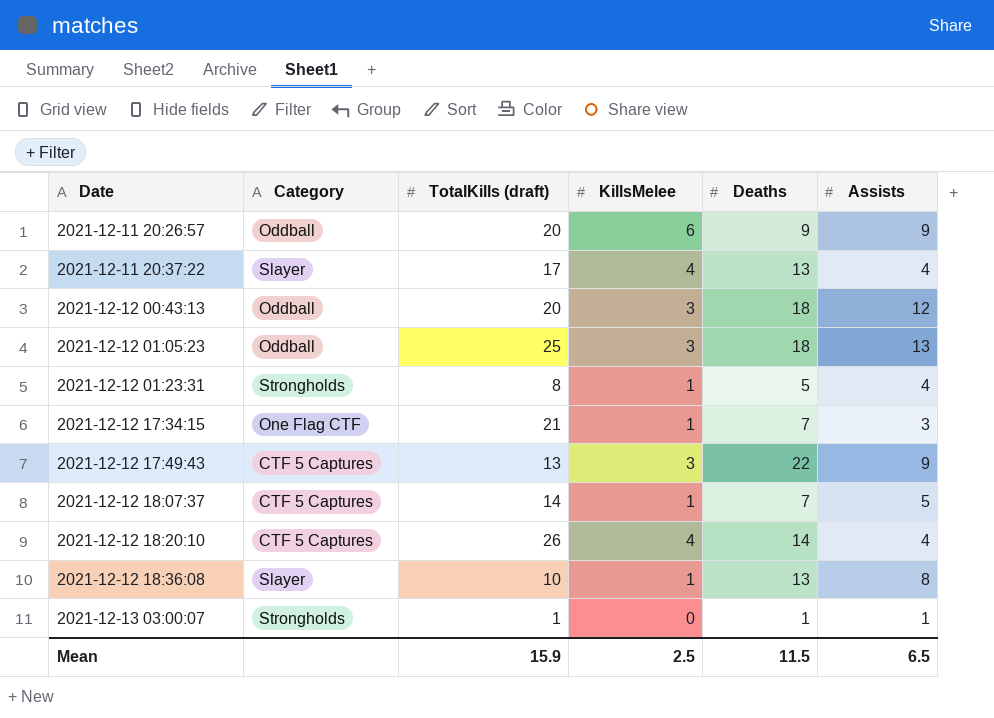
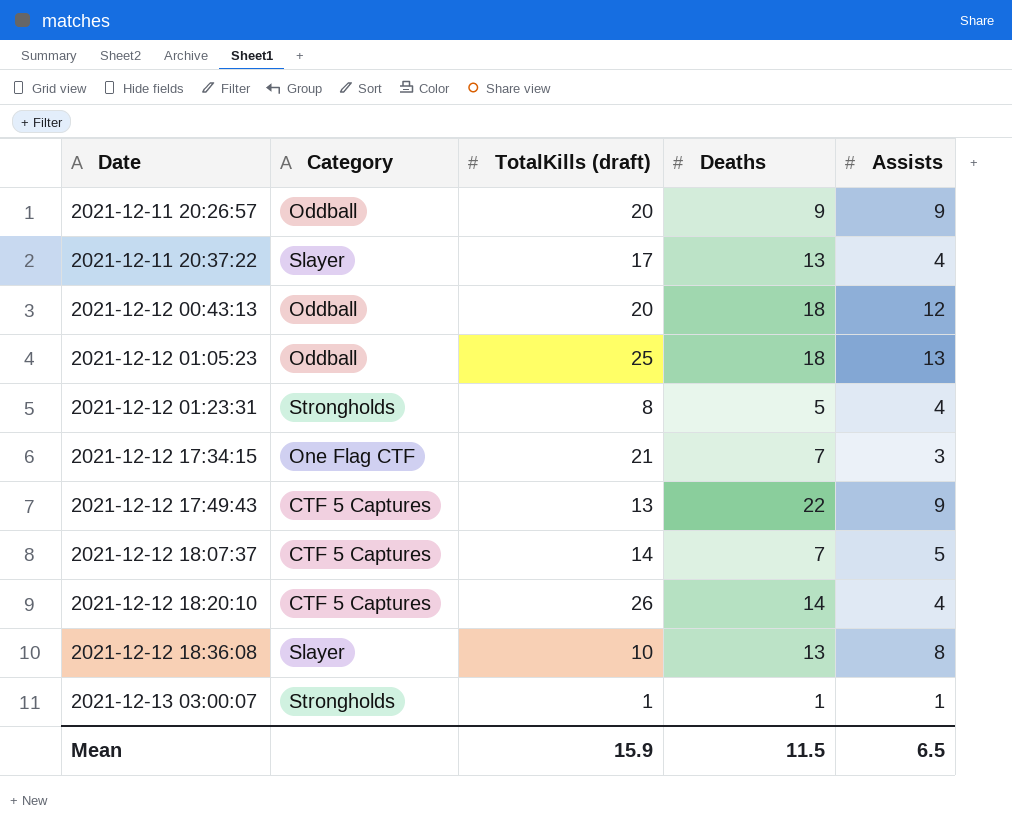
column KillsMelee | position: 4 -> none

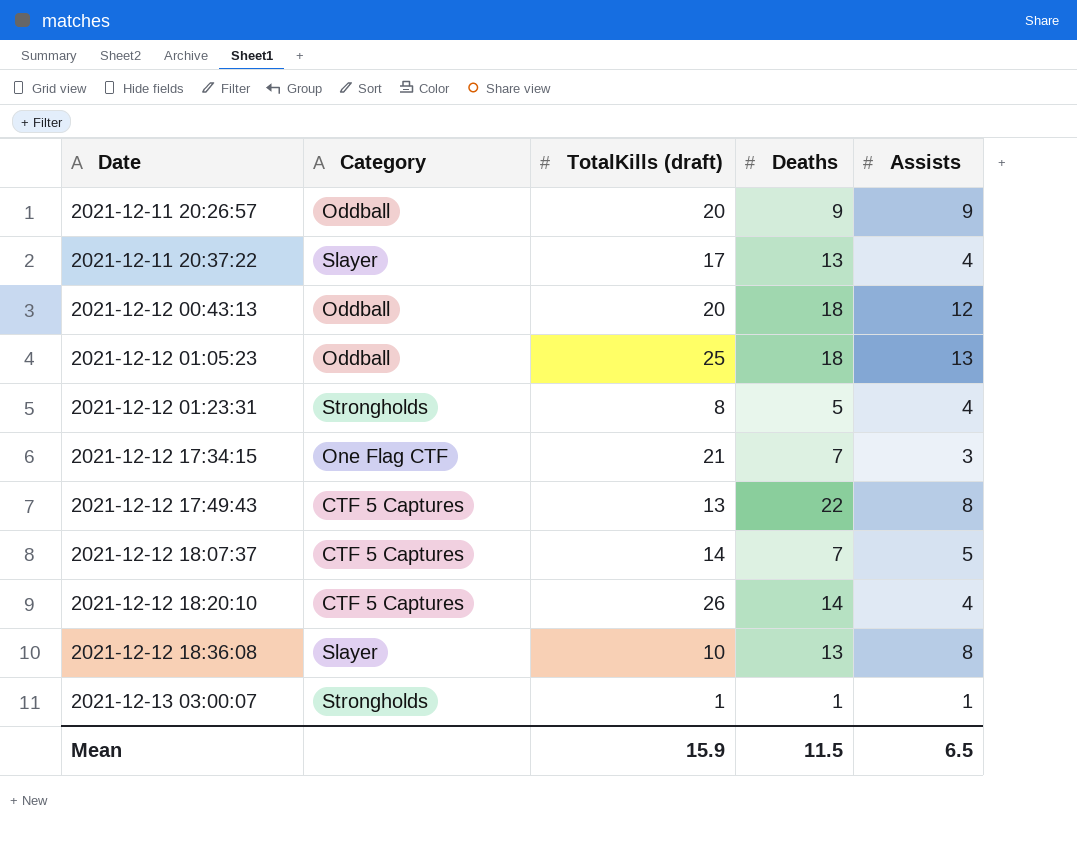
2021-12-12 17:49:43 | Assists: 9 -> 8

